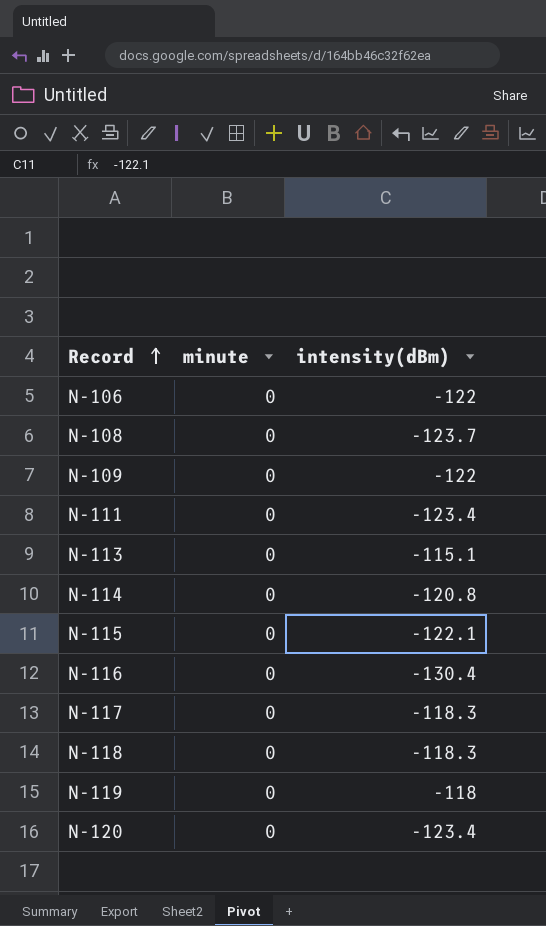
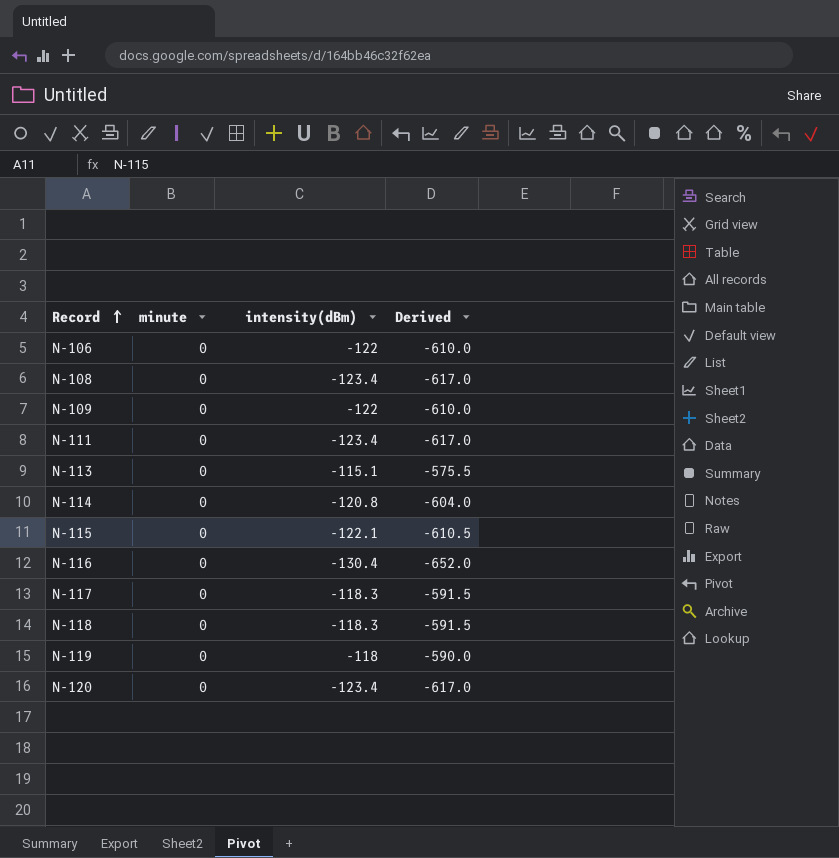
column Derived | formula: none -> [intensity(dBm)] * 5
N-108 | intensity(dBm): -123.7 -> -123.4

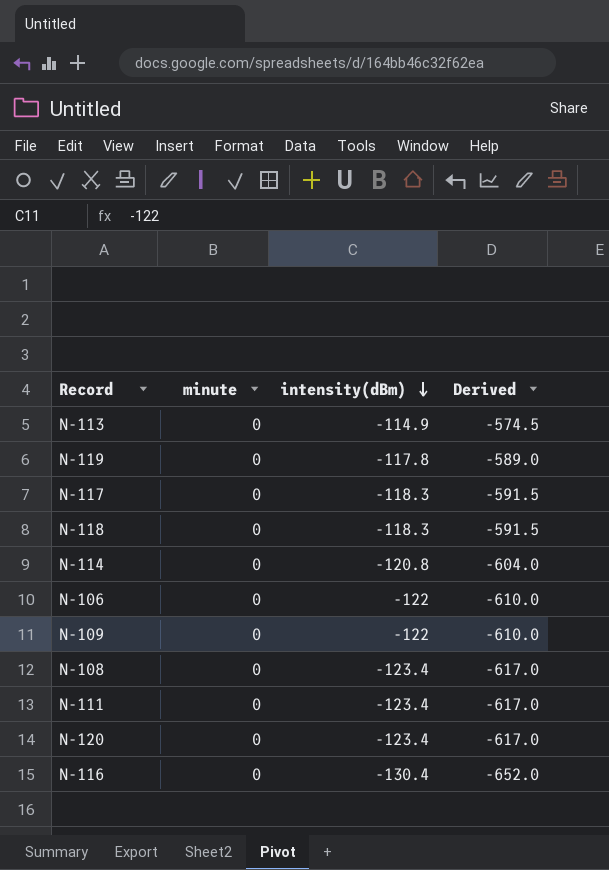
row order: Record ascending -> intensity(dBm) descending
row N-115: 0 | -122.1 | -610.5 -> none
N-113 | intensity(dBm): -115.1 -> -114.9
N-113 | Derived: -575.5 -> -574.5
N-119 | intensity(dBm): -118 -> -117.8
N-119 | Derived: -590.0 -> -589.0

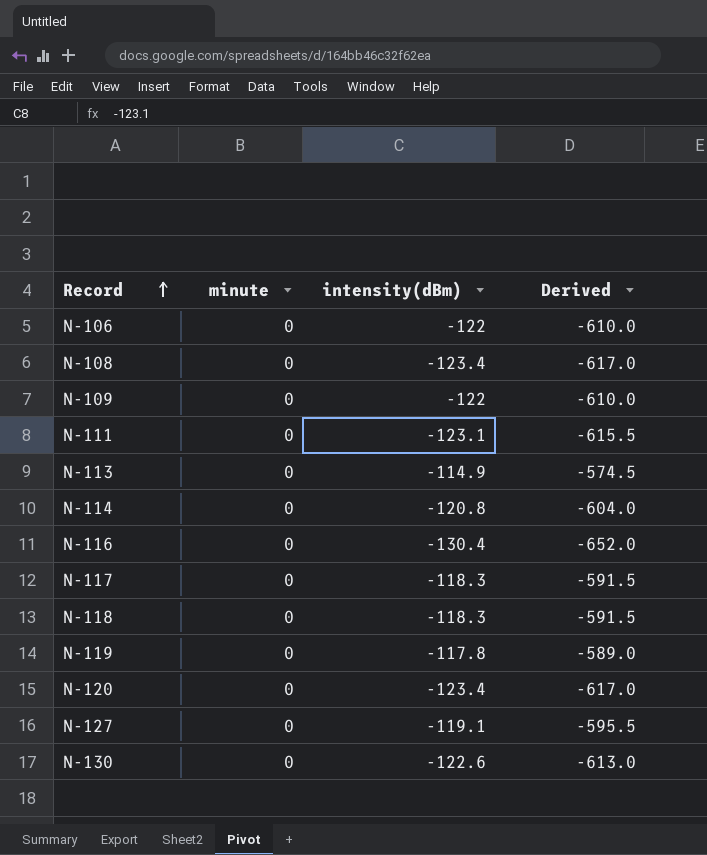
row order: intensity(dBm) descending -> Record ascending
N-111 | intensity(dBm): -123.4 -> -123.1
N-111 | Derived: -617.0 -> -615.5
row N-127: none -> 0 | -119.1 | -595.5
row N-130: none -> 0 | -122.6 | -613.0

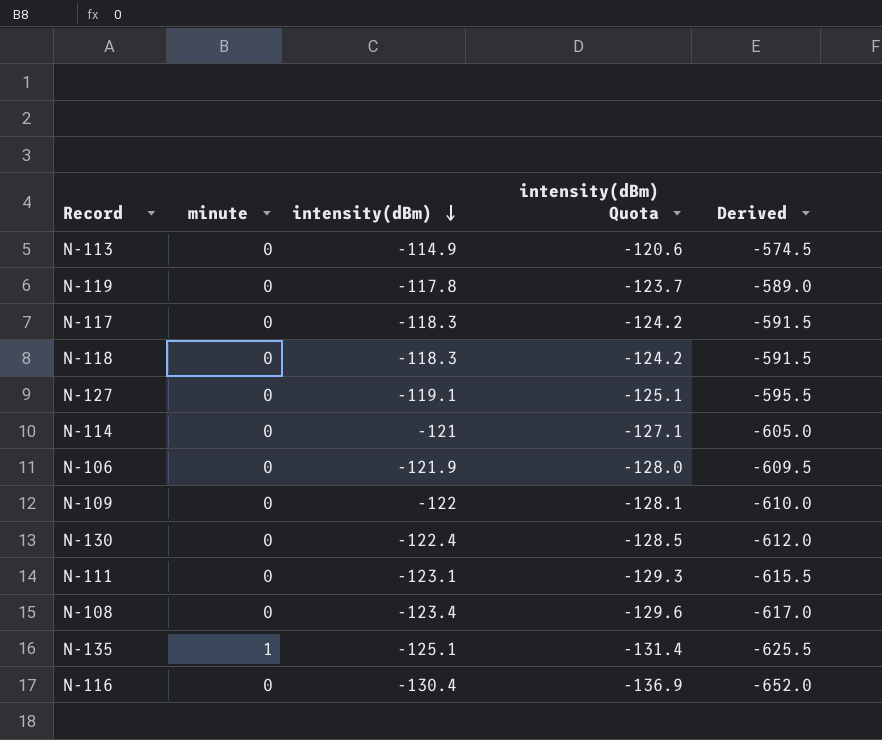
row order: Record ascending -> intensity(dBm) descending
column intensity(dBm) Quota | formula: none -> [intensity(dBm)] * 1.05
row N-120: 0 | -123.4 | -617.0 -> none
N-114 | intensity(dBm): -120.8 -> -121
N-114 | Derived: -604.0 -> -605.0
N-106 | intensity(dBm): -122 -> -121.9
N-106 | Derived: -610.0 -> -609.5
N-130 | intensity(dBm): -122.6 -> -122.4
N-130 | Derived: -613.0 -> -612.0
row N-135: none -> 1 | -125.1 | -131.4 | -625.5

